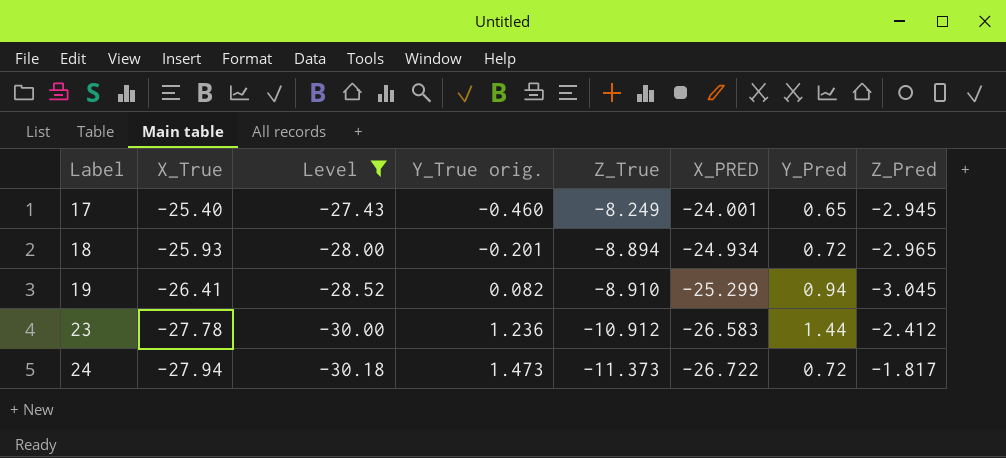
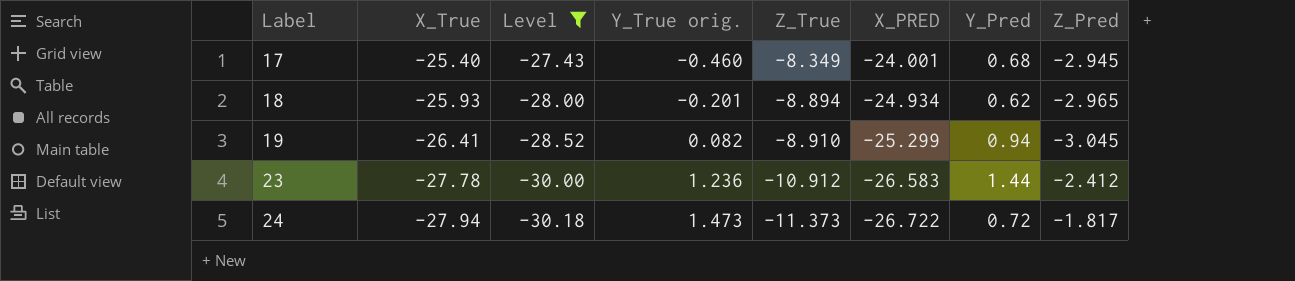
17 | Z_True: -8.249 -> -8.349
17 | Y_Pred: 0.65 -> 0.68
18 | Y_Pred: 0.72 -> 0.62

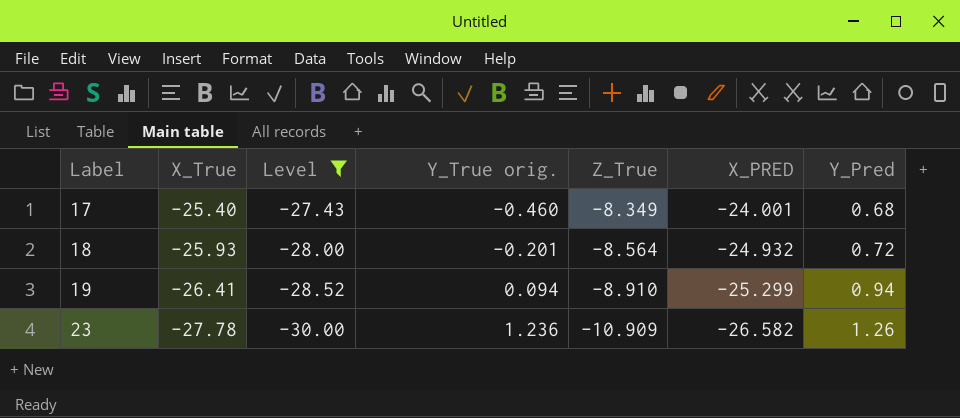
column Z_Pred | position: 8 -> none
row 24: -27.94 | -30.18 | 1.473 | -11.373 | -26.722 | 0.72 | -1.817 -> none
18 | Z_True: -8.894 -> -8.564
18 | X_PRED: -24.934 -> -24.932
18 | Y_Pred: 0.62 -> 0.72
19 | Y_True orig.: 0.082 -> 0.094
23 | Z_True: -10.912 -> -10.909
23 | X_PRED: -26.583 -> -26.582
23 | Y_Pred: 1.44 -> 1.26

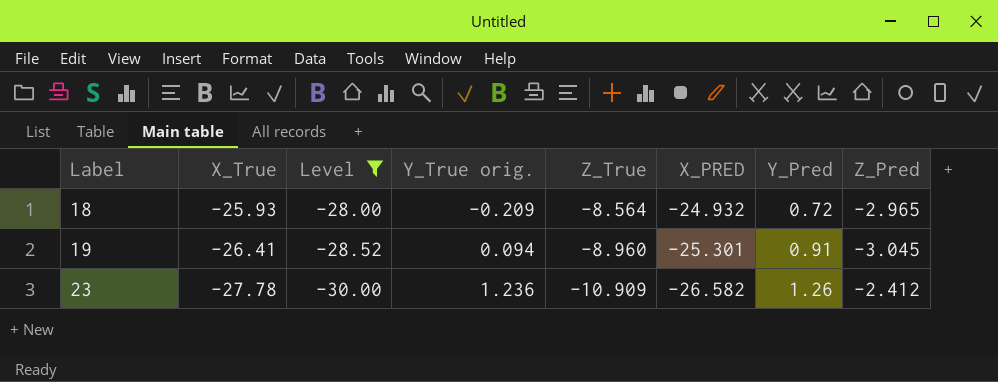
column Z_Pred | position: none -> 8
row 17: -25.40 | -27.43 | -0.460 | -8.349 | -24.001 | 0.68 -> none
18 | Y_True orig.: -0.201 -> -0.209
19 | Z_True: -8.910 -> -8.960
19 | X_PRED: -25.299 -> -25.301
19 | Y_Pred: 0.94 -> 0.91

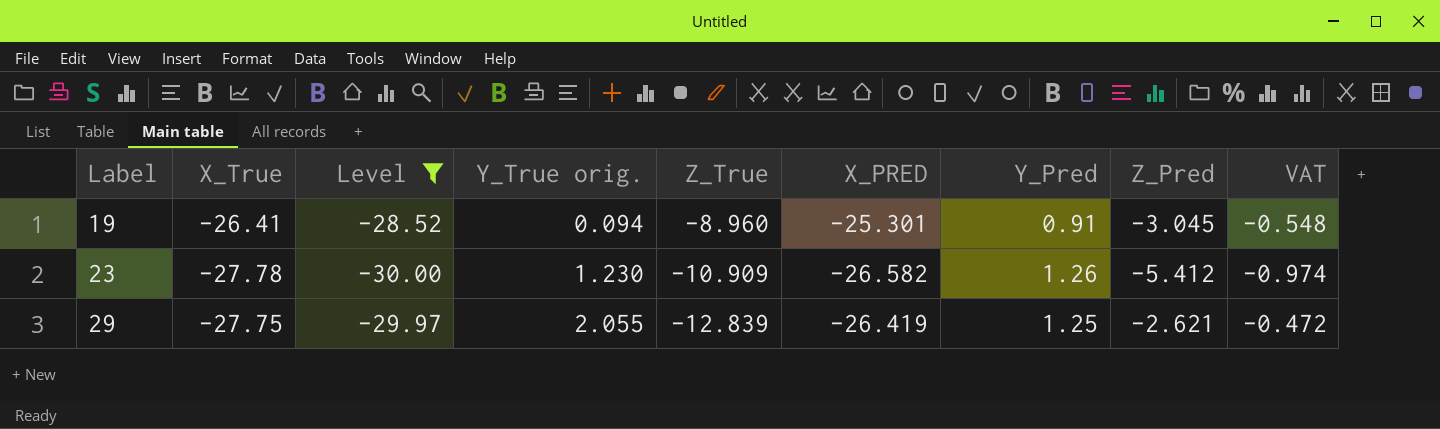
column VAT | formula: none -> [Z_Pred] * 0.18
row 18: -25.93 | -28.00 | -0.209 | -8.564 | -24.932 | 0.72 | -2.965 -> none
23 | Y_True orig.: 1.236 -> 1.230
23 | Z_Pred: -2.412 -> -5.412
row 29: none -> -27.75 | -29.97 | 2.055 | -12.839 | -26.419 | 1.25 | -2.621 | -0.472

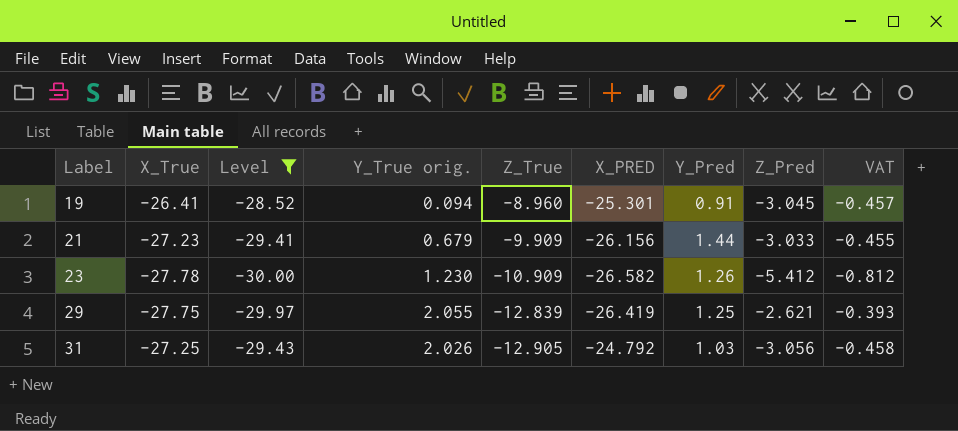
column VAT | formula: [Z_Pred] * 0.18 -> [Z_Pred] * 0.15
row 21: none -> -27.23 | -29.41 | 0.679 | -9.909 | -26.156 | 1.44 | -3.033 | -0.455
row 31: none -> -27.25 | -29.43 | 2.026 | -12.905 | -24.792 | 1.03 | -3.056 | -0.458

